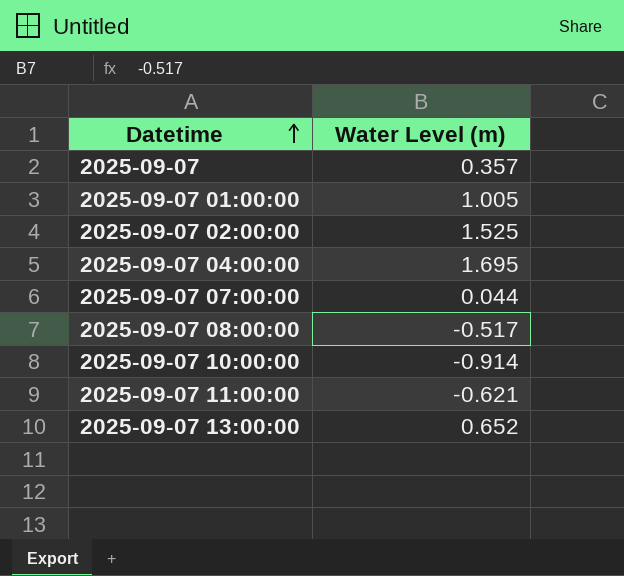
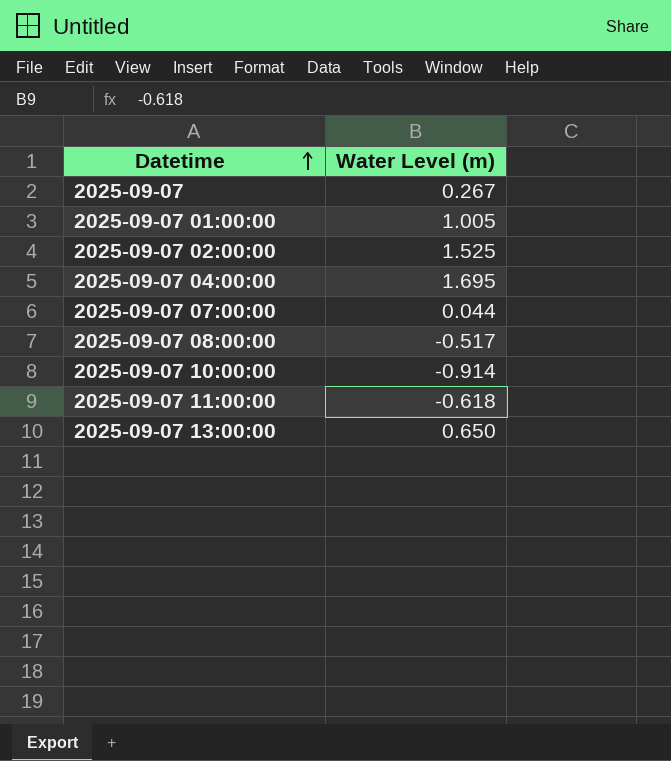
2025-09-07 | Water Level (m): 0.357 -> 0.267
2025-09-07 11:00:00 | Water Level (m): -0.621 -> -0.618
2025-09-07 13:00:00 | Water Level (m): 0.652 -> 0.650

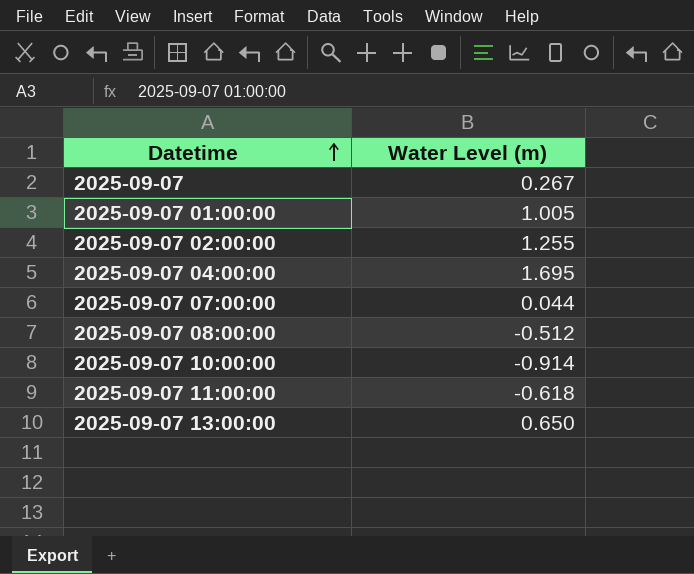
2025-09-07 02:00:00 | Water Level (m): 1.525 -> 1.255
2025-09-07 08:00:00 | Water Level (m): -0.517 -> -0.512

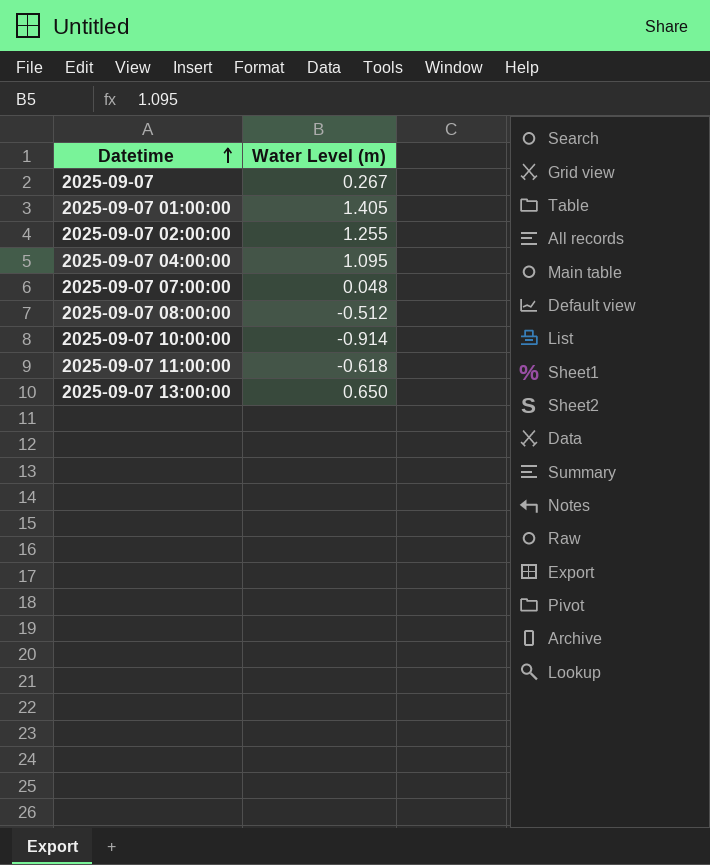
2025-09-07 01:00:00 | Water Level (m): 1.005 -> 1.405
2025-09-07 04:00:00 | Water Level (m): 1.695 -> 1.095
2025-09-07 07:00:00 | Water Level (m): 0.044 -> 0.048

